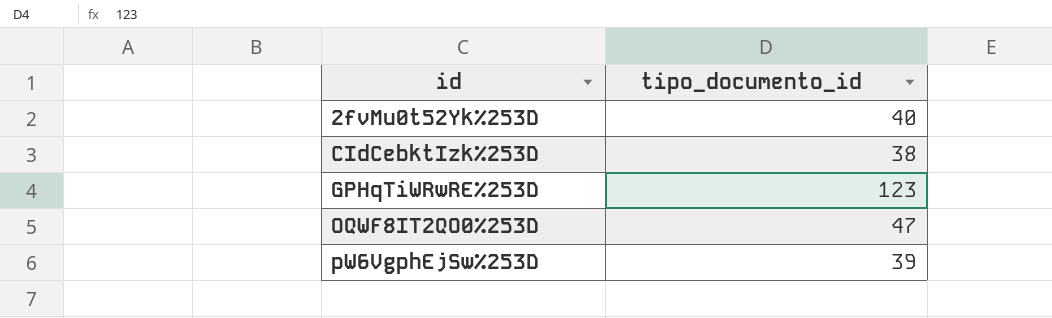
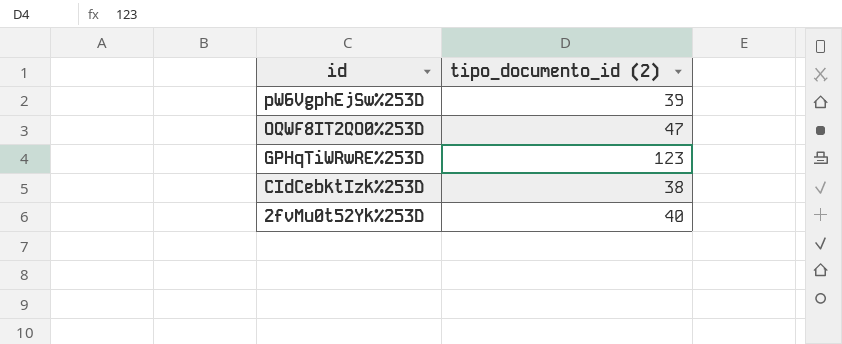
row order: id ascending -> id descending
column name: tipo_documento_id -> tipo_documento_id (2)

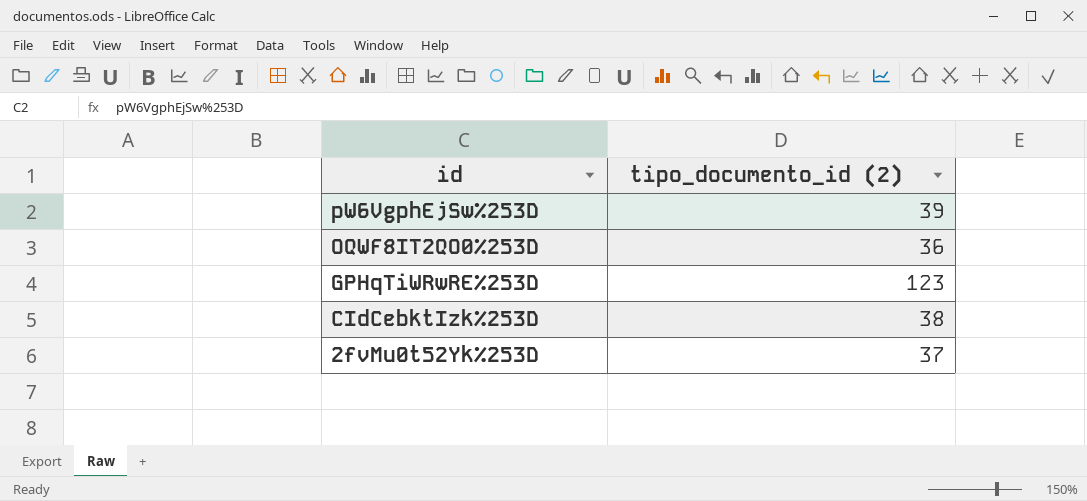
OQWF8IT2QO0%253D | tipo_documento_id (2): 47 -> 36
2fvMu0t52Yk%253D | tipo_documento_id (2): 40 -> 37

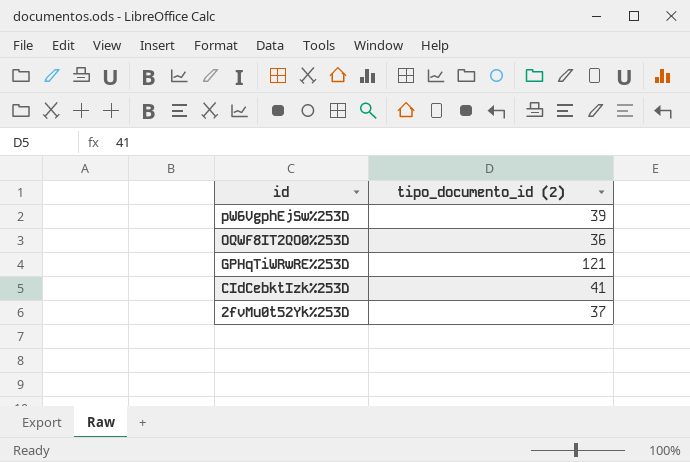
GPHqTiWRwRE%253D | tipo_documento_id (2): 123 -> 121
CIdCebktIzk%253D | tipo_documento_id (2): 38 -> 41

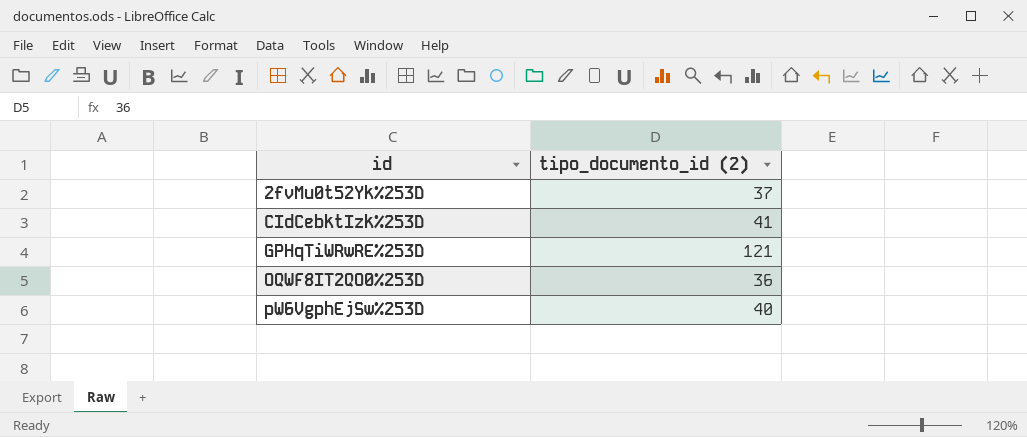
row order: id descending -> id ascending
pW6VgphEjSw%253D | tipo_documento_id (2): 39 -> 40

